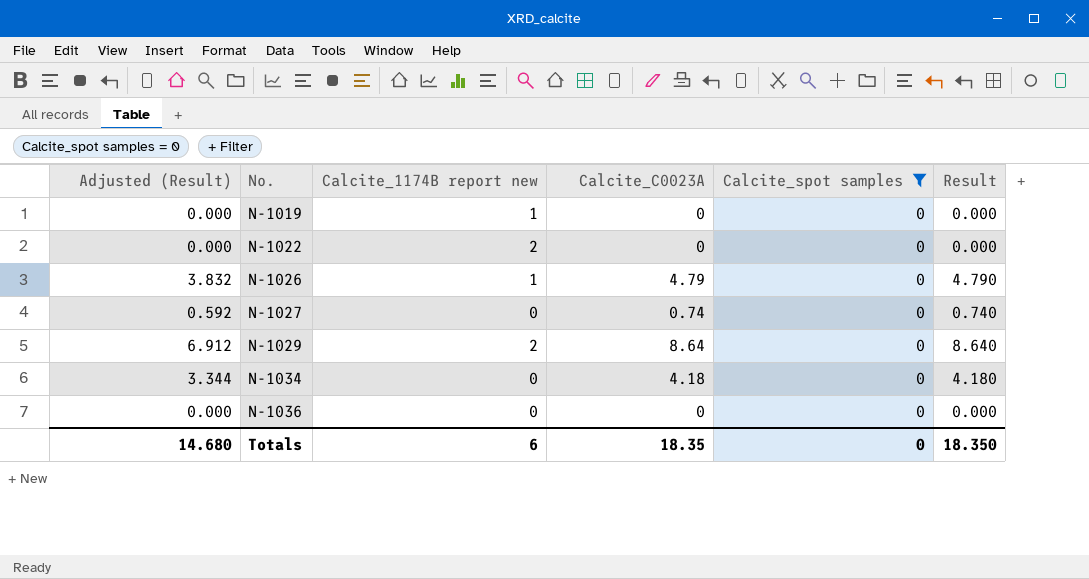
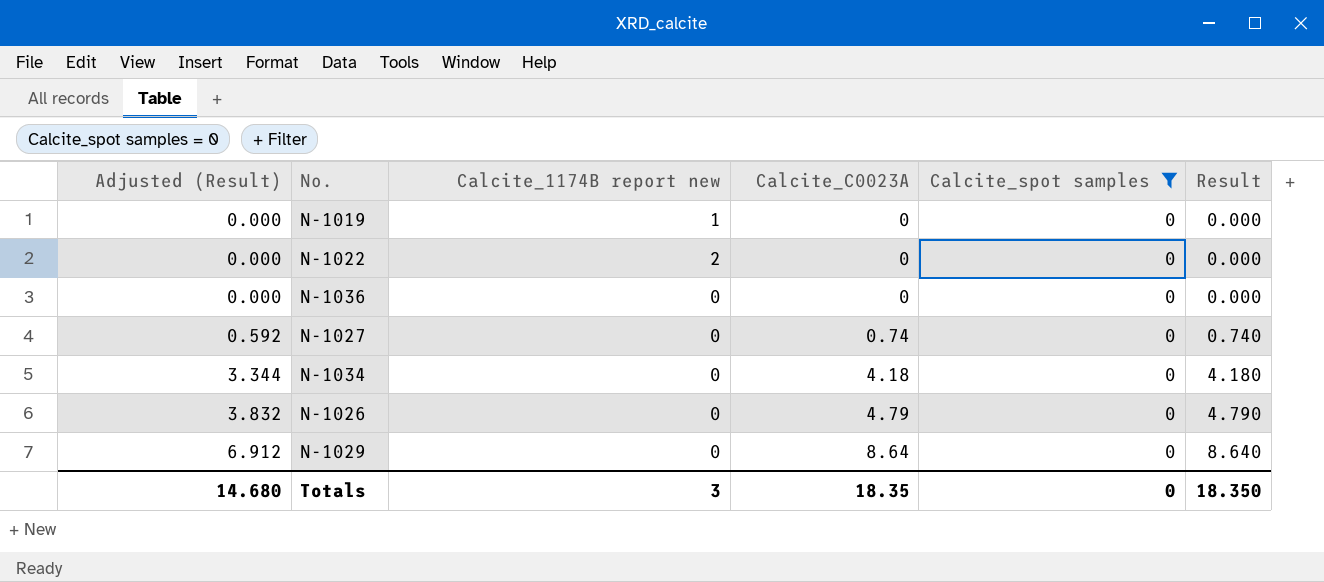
row order: No. ascending -> Adjusted (Result) ascending
N-1026 | Calcite_1174B report new: 1 -> 0
N-1029 | Calcite_1174B report new: 2 -> 0
Totals | Calcite_1174B report new: 6 -> 3

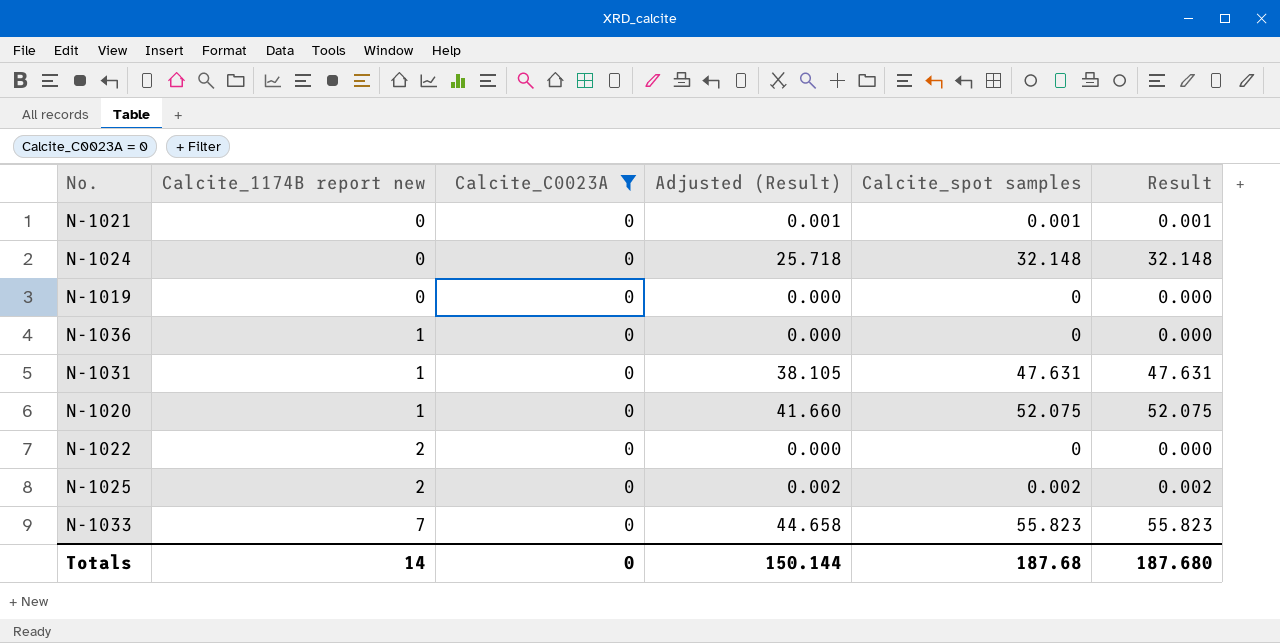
filter: Calcite_spot samples = 0 -> Calcite_C0023A = 0
row order: Adjusted (Result) ascending -> Calcite_1174B report new ascending
column Adjusted (Result) | position: 1 -> 4
N-1019 | Calcite_1174B report new: 1 -> 0
N-1036 | Calcite_1174B report new: 0 -> 1
Totals | Calcite_1174B report new: 3 -> 14
Totals | Calcite_C0023A: 18.35 -> 0
Totals | Adjusted (Result): 14.680 -> 150.144
Totals | Calcite_spot samples: 0 -> 187.68
Totals | Result: 18.350 -> 187.680

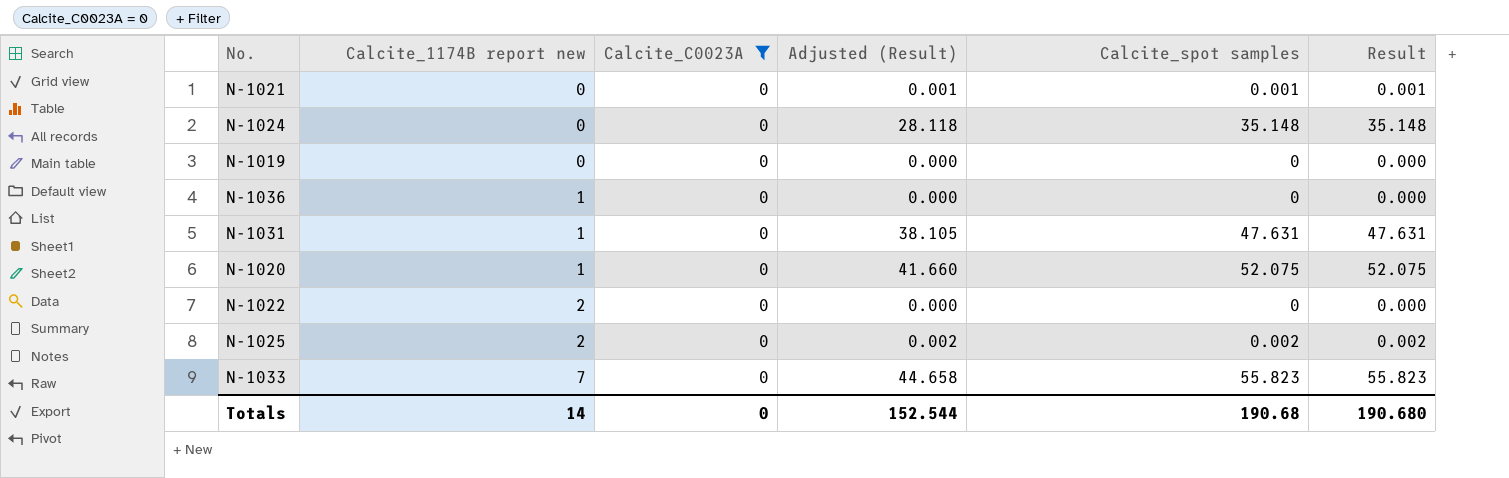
N-1024 | Adjusted (Result): 25.718 -> 28.118
N-1024 | Calcite_spot samples: 32.148 -> 35.148
N-1024 | Result: 32.148 -> 35.148
Totals | Adjusted (Result): 150.144 -> 152.544
Totals | Calcite_spot samples: 187.68 -> 190.68
Totals | Result: 187.680 -> 190.680

